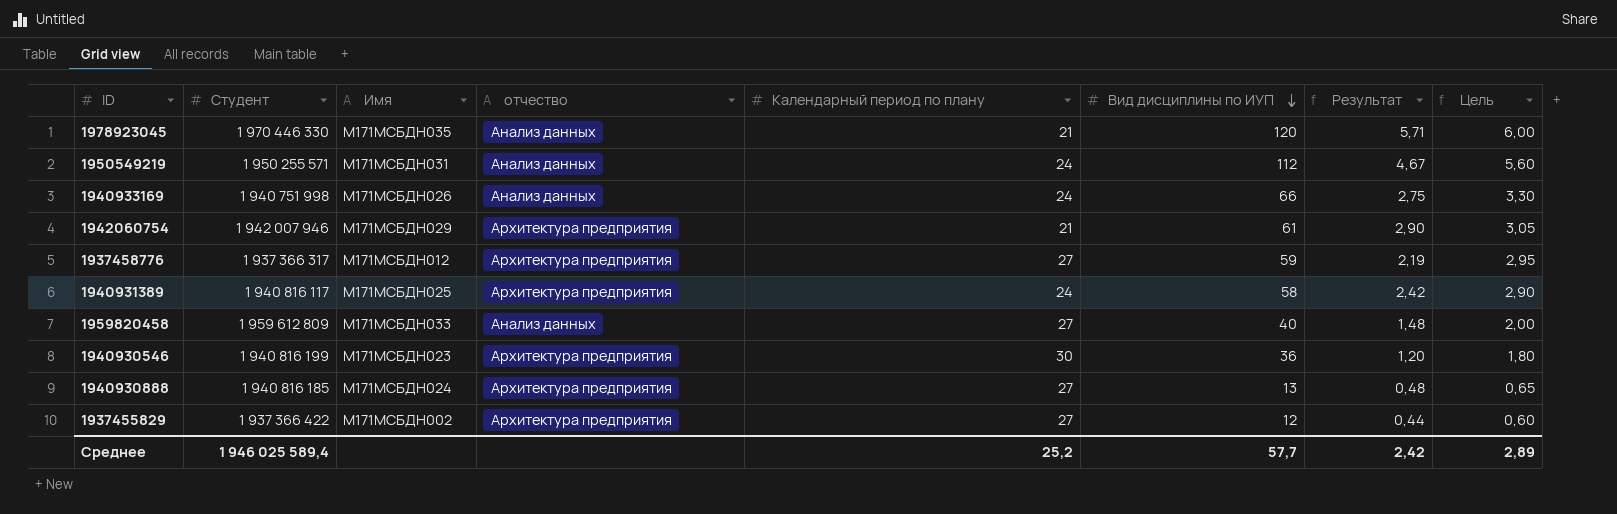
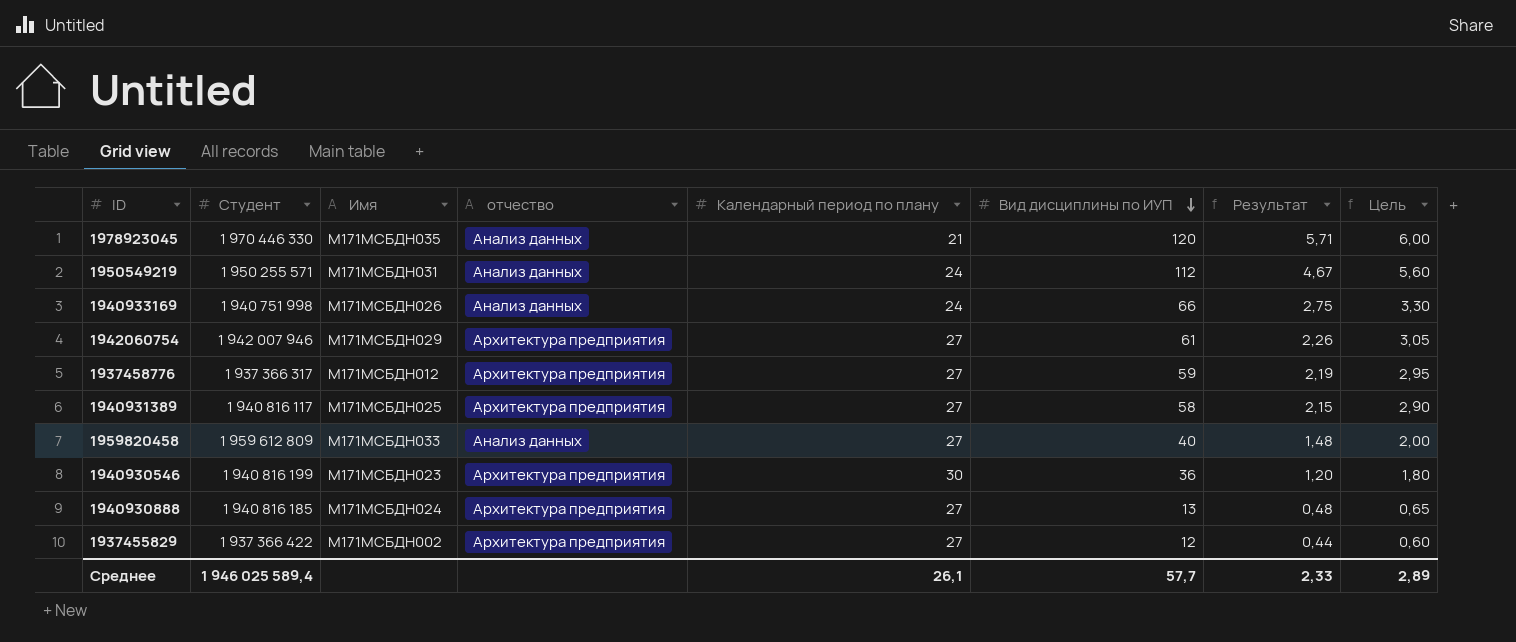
1942060754 | Календарный период по плану: 21 -> 27
1942060754 | Результат: 2,90 -> 2,26
1940931389 | Календарный период по плану: 24 -> 27
1940931389 | Результат: 2,42 -> 2,15
Среднее | Календарный период по плану: 25,2 -> 26,1
Среднее | Результат: 2,42 -> 2,33

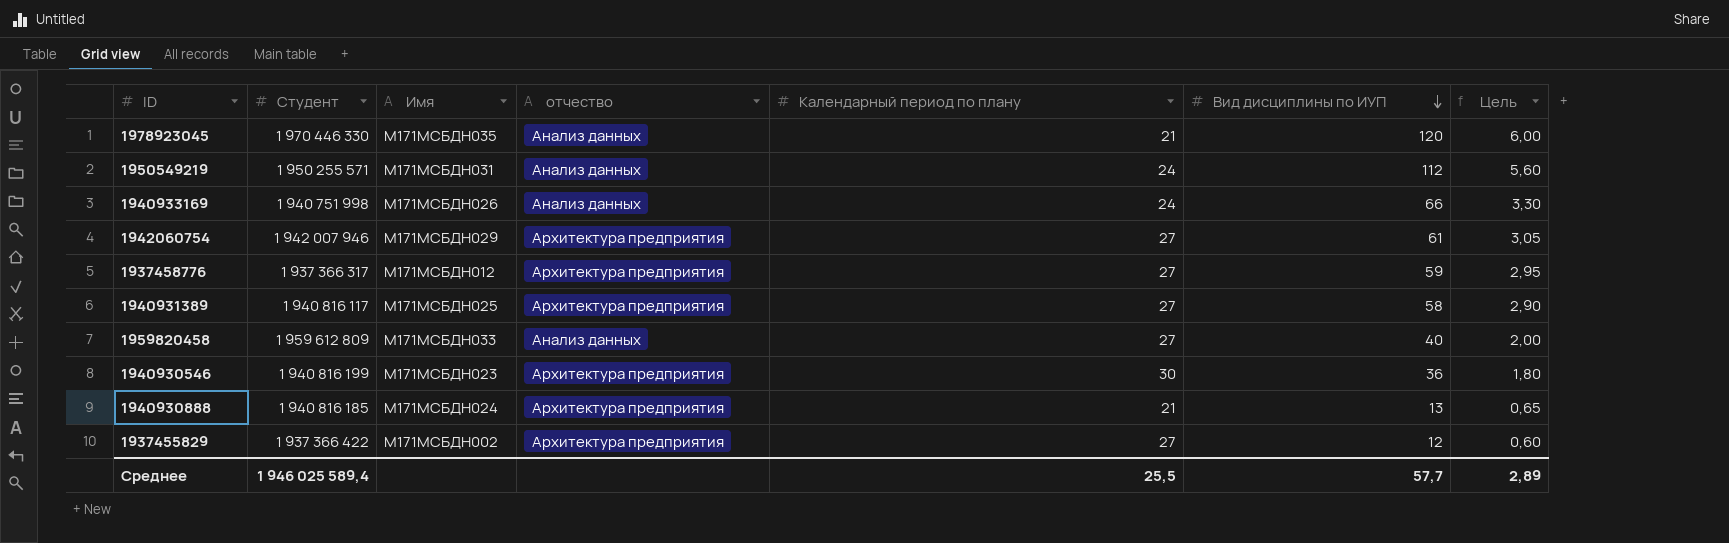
column Результат | formula: [Вид дисциплины по ИУП] / [Календарный период по плану] -> none
1940930888 | Календарный период по плану: 27 -> 21
Среднее | Календарный период по плану: 26,1 -> 25,5

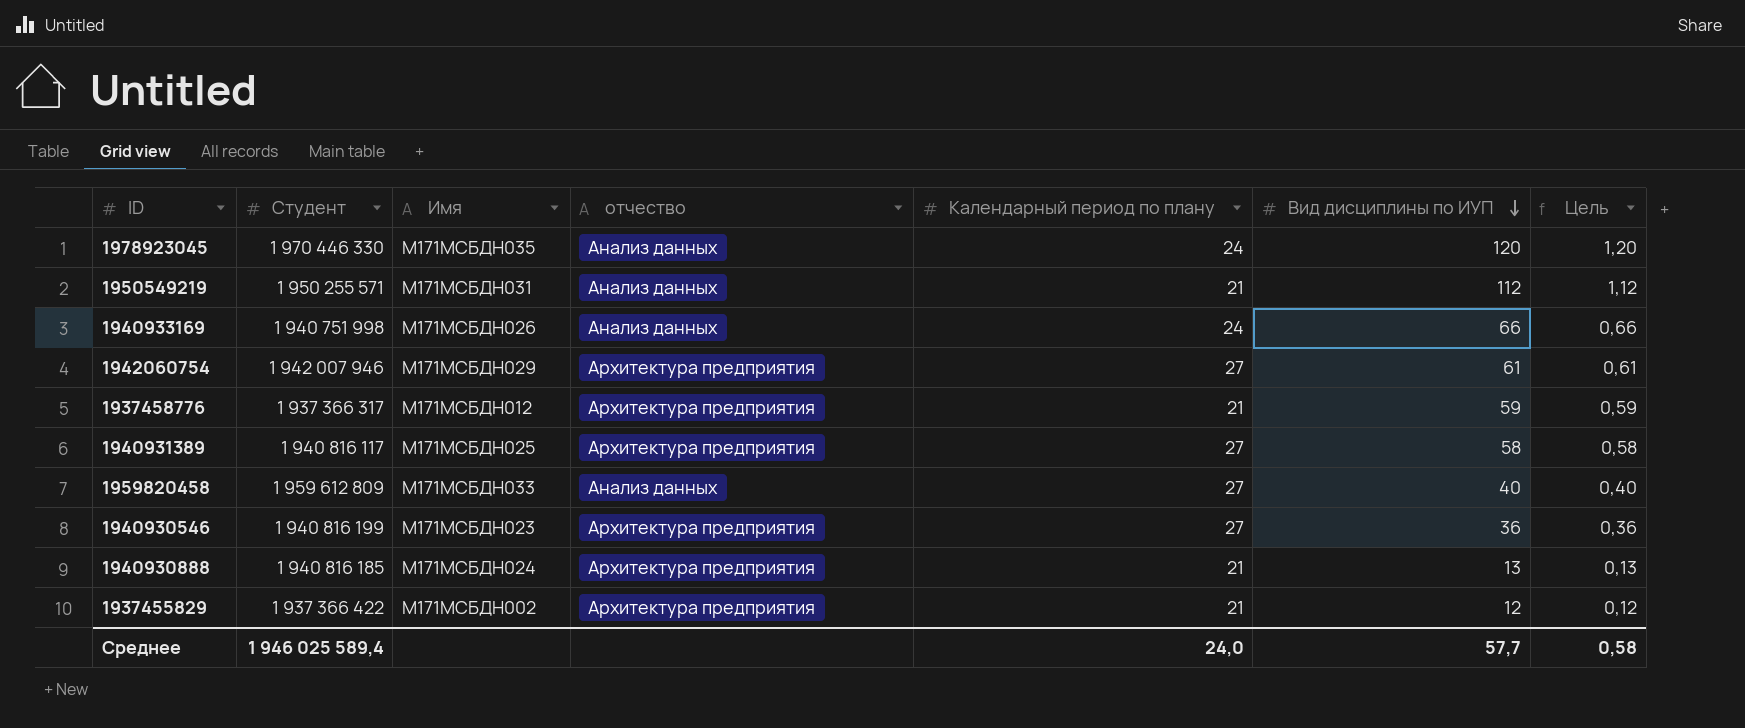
column Цель | formula: [Вид дисциплины по ИУП] * 0,05 -> [Вид дисциплины по ИУП] * 0,01
1978923045 | Календарный период по плану: 21 -> 24
1950549219 | Календарный период по плану: 24 -> 21
1937458776 | Календарный период по плану: 27 -> 21
1940930546 | Календарный период по плану: 30 -> 27
1937455829 | Календарный период по плану: 27 -> 21
Среднее | Календарный период по плану: 25,5 -> 24,0
Среднее | Цель: 2,89 -> 0,58

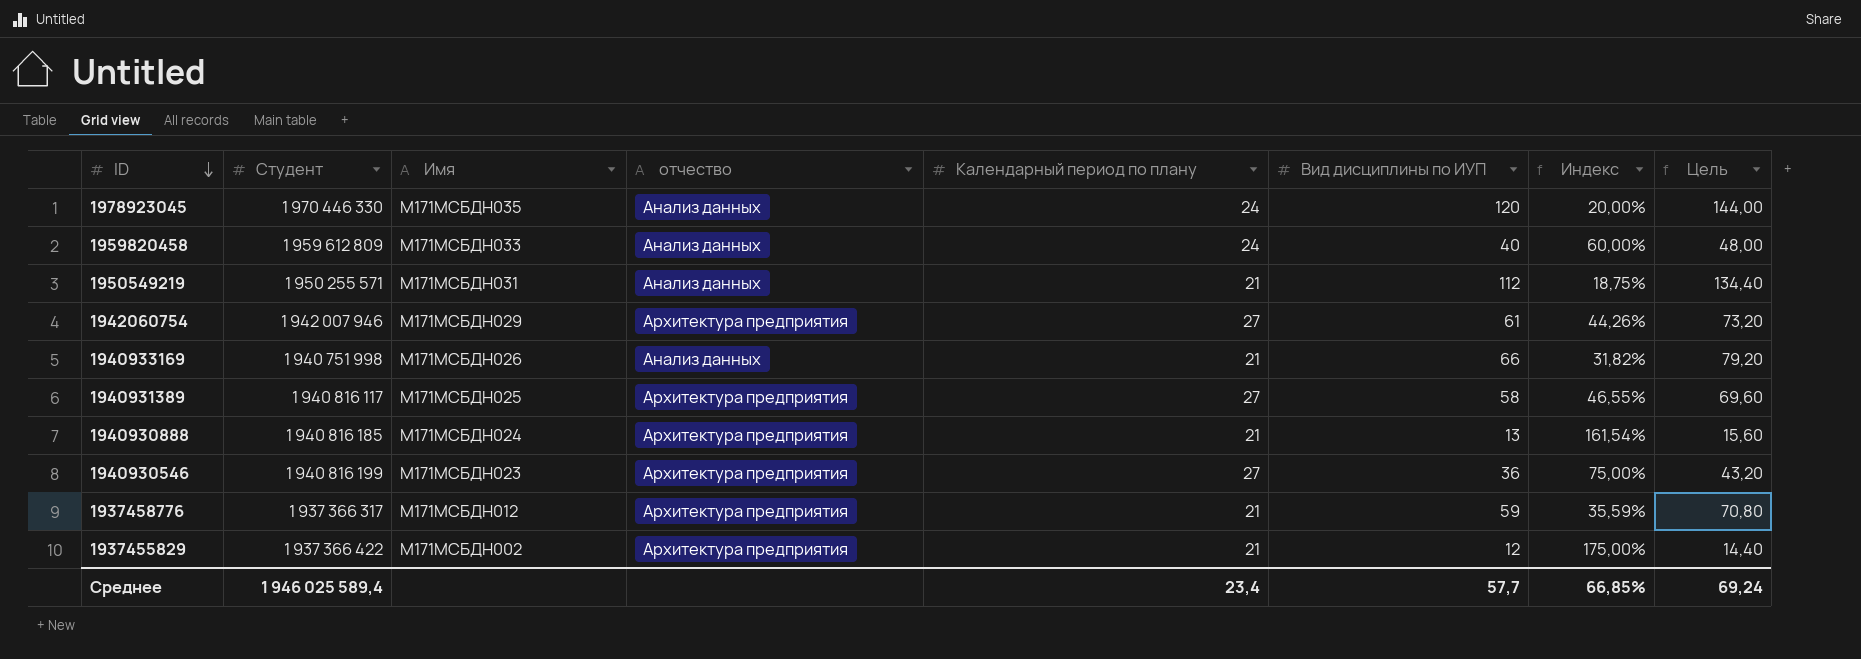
row order: Вид дисциплины по ИУП descending -> ID descending
column Индекс | formula: none -> [Календарный период по плану] / [Вид дисциплины по ИУП]
column Цель | formula: [Вид дисциплины по ИУП] * 0,01 -> [Вид дисциплины по ИУП] * 1,2
1959820458 | Календарный период по плану: 27 -> 24
1940933169 | Календарный период по плану: 24 -> 21
Среднее | Календарный период по плану: 24,0 -> 23,4
Среднее | Цель: 0,58 -> 69,24

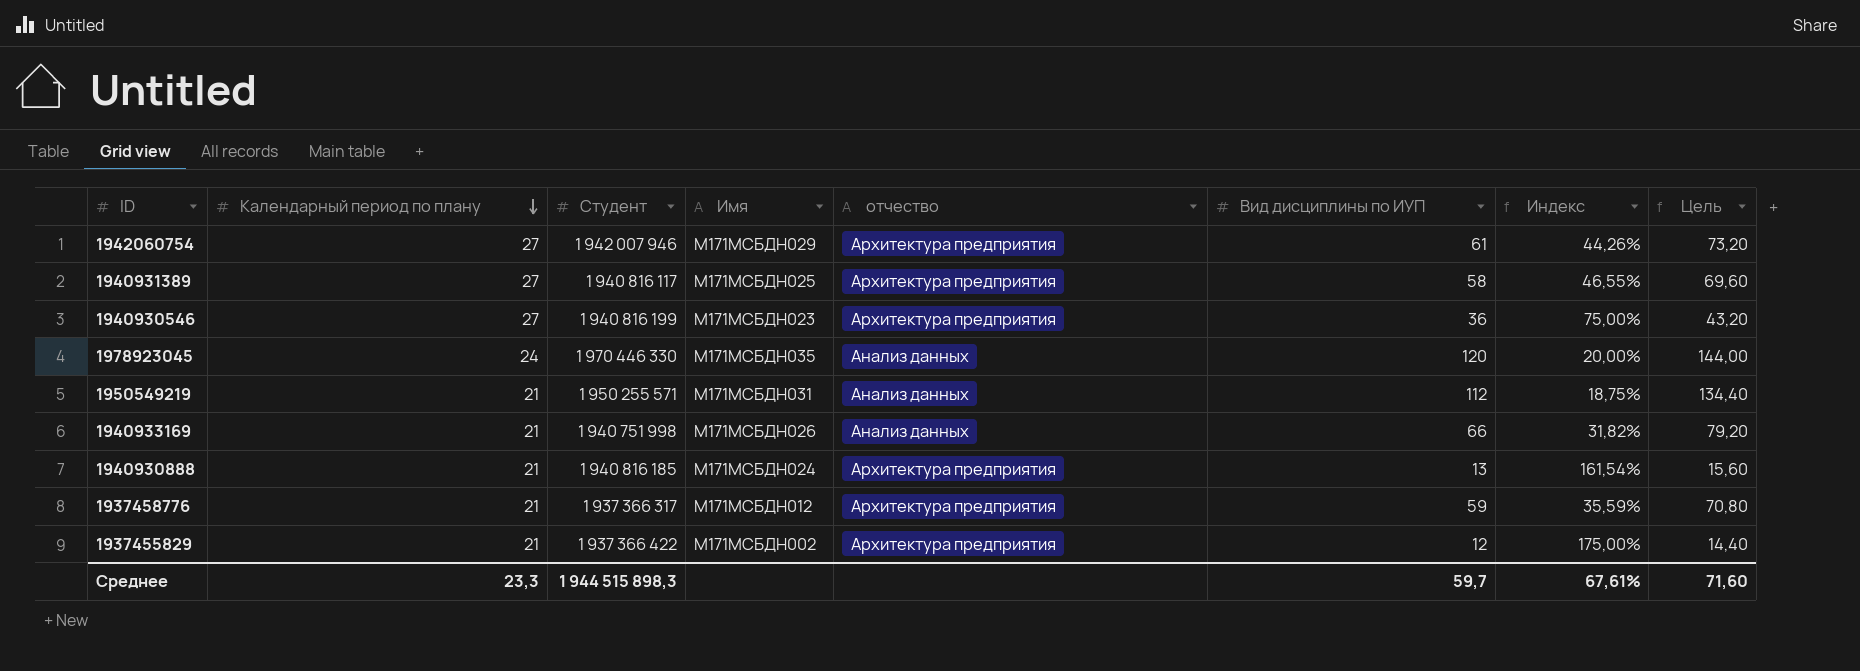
row order: ID descending -> Календарный период по плану descending
column Календарный период по плану | position: 5 -> 2
row 1959820458: 1 959 612 809 | М171МСБДН033 | Анализ данных | 24 | 40 | 60,00% | 48,00 -> none
Среднее | Календарный период по плану: 23,4 -> 23,3
Среднее | Студент: 1 946 025 589,4 -> 1 944 515 898,3
Среднее | Вид дисциплины по ИУП: 57,7 -> 59,7
Среднее | Индекс: 66,85% -> 67,61%
Среднее | Цель: 69,24 -> 71,60

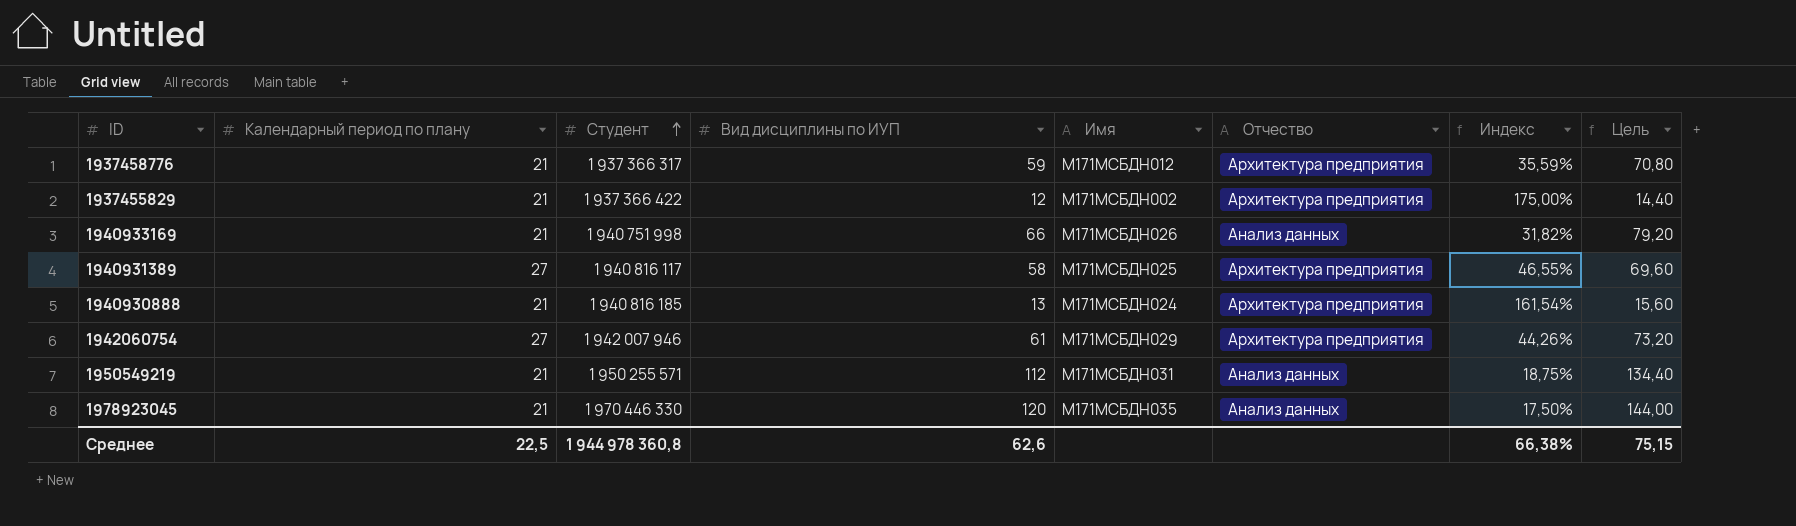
row order: Календарный период по плану descending -> Студент ascending
column Вид дисциплины по ИУП | position: 6 -> 4
column name: отчество -> Отчество
row 1940930546: 27 | 1 940 816 199 | М171МСБДН023 | Архитектура предприятия | 36 | 75,00% | 43,20 -> none
1978923045 | Календарный период по плану: 24 -> 21
1978923045 | Индекс: 20,00% -> 17,50%
Среднее | Календарный период по плану: 23,3 -> 22,5
Среднее | Студент: 1 944 515 898,3 -> 1 944 978 360,8
Среднее | Вид дисциплины по ИУП: 59,7 -> 62,6
Среднее | Индекс: 67,61% -> 66,38%
Среднее | Цель: 71,60 -> 75,15

